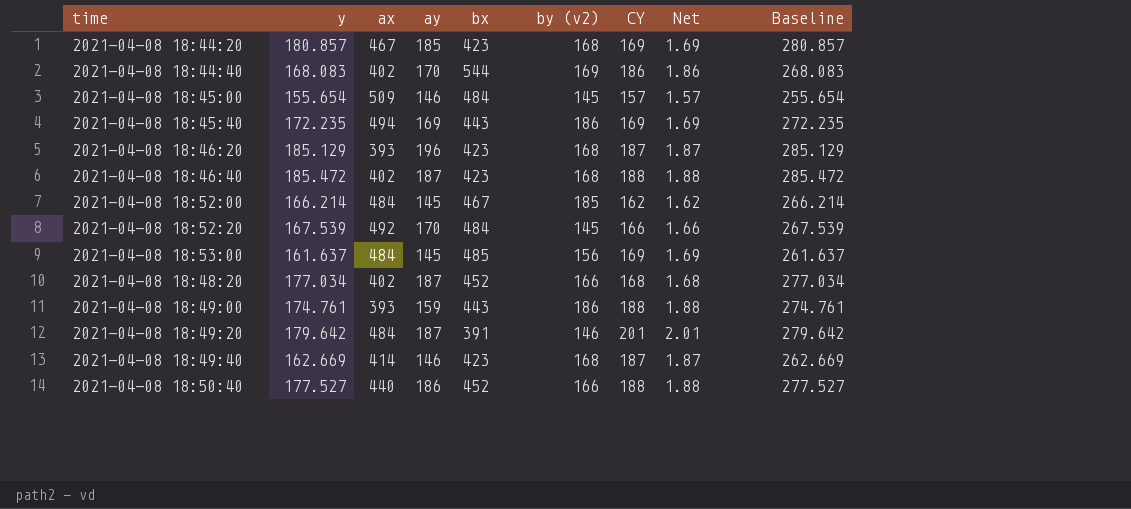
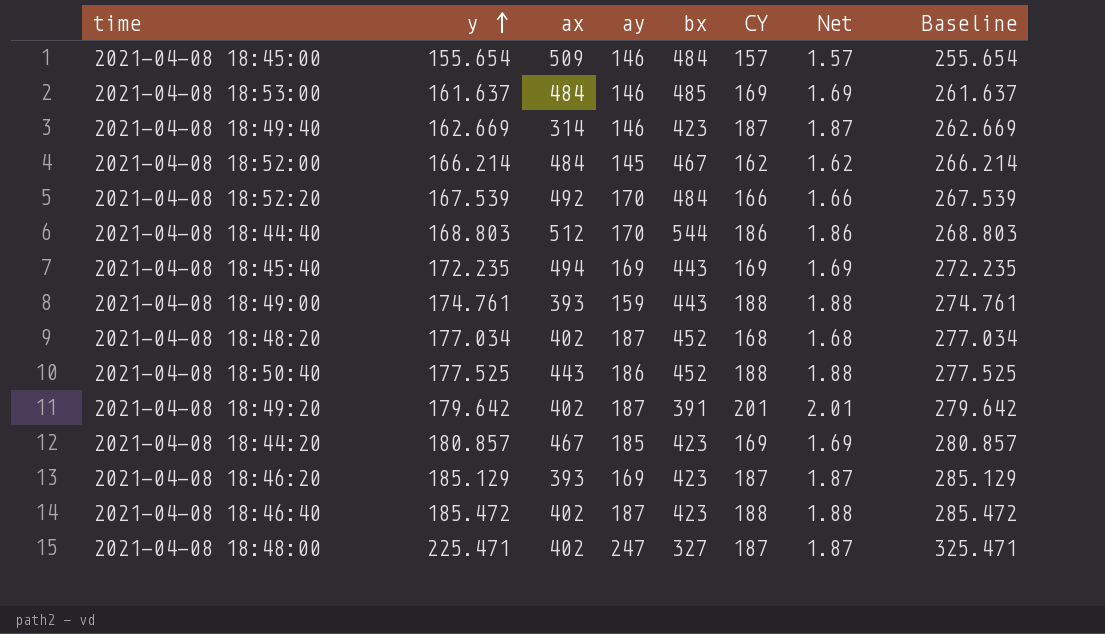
row order: none -> y ascending
column by (v2) | position: 6 -> none
2021-04-08 18:53:00 | ay: 145 -> 146
2021-04-08 18:49:40 | ax: 414 -> 314
2021-04-08 18:44:40 | y: 168.083 -> 168.803
2021-04-08 18:44:40 | ax: 402 -> 512
2021-04-08 18:44:40 | Baseline: 268.083 -> 268.803
2021-04-08 18:50:40 | y: 177.527 -> 177.525
2021-04-08 18:50:40 | ax: 440 -> 443
2021-04-08 18:50:40 | Baseline: 277.527 -> 277.525
2021-04-08 18:49:20 | ax: 484 -> 402
2021-04-08 18:46:20 | ay: 196 -> 169
row 2021-04-08 18:48:00: none -> 225.471 | 402 | 247 | 327 | 187 | 1.87 | 325.471

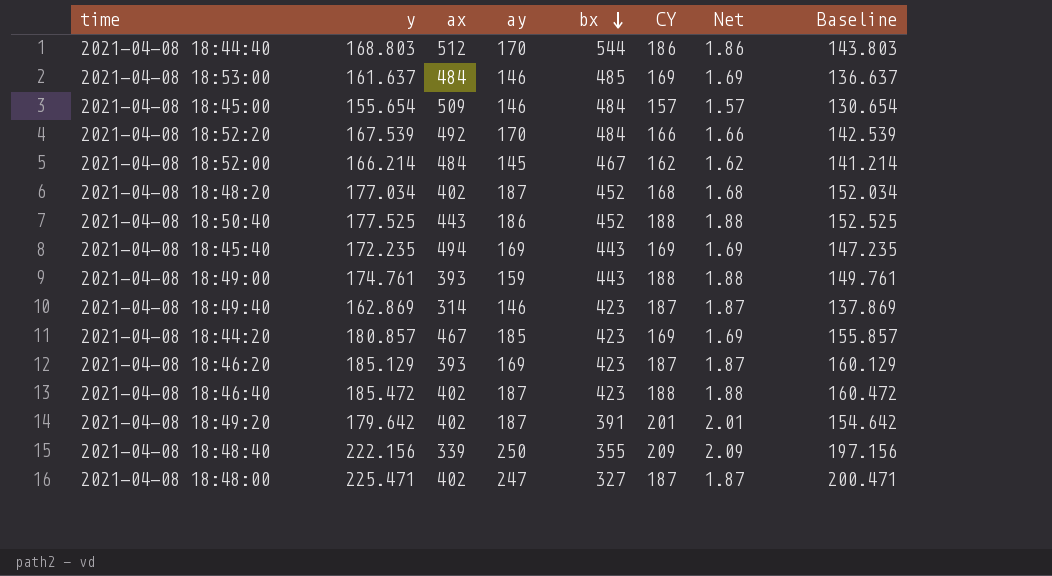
row order: y ascending -> bx descending
column Baseline | formula: [y] + 100 -> [y] - 25
2021-04-08 18:49:40 | y: 162.669 -> 162.869
row 2021-04-08 18:48:40: none -> 222.156 | 339 | 250 | 355 | 209 | 2.09 | 197.156

